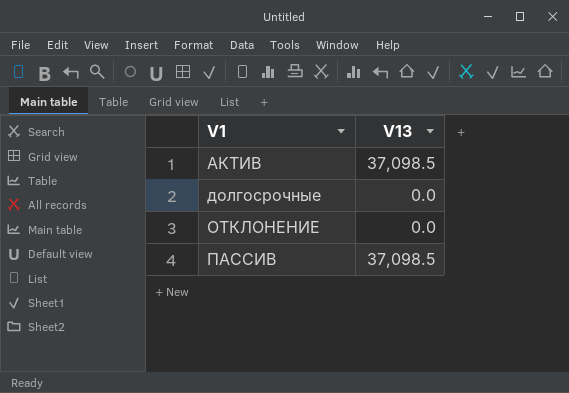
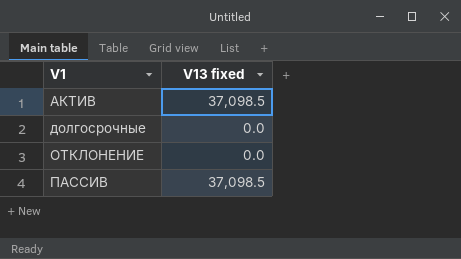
column name: V13 -> V13 fixed

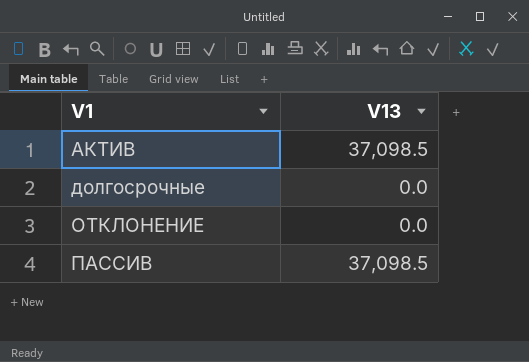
column name: V13 fixed -> V13

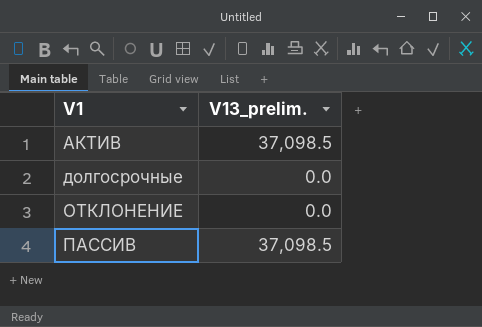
column name: V13 -> V13_prelim.

